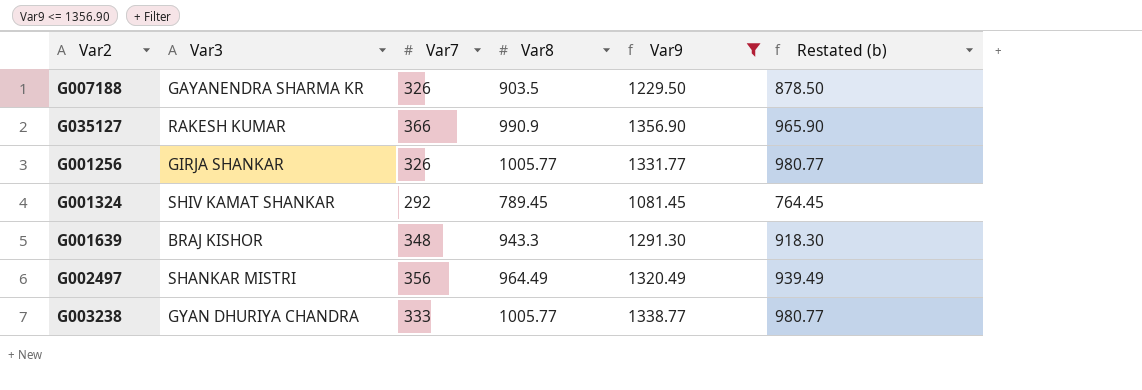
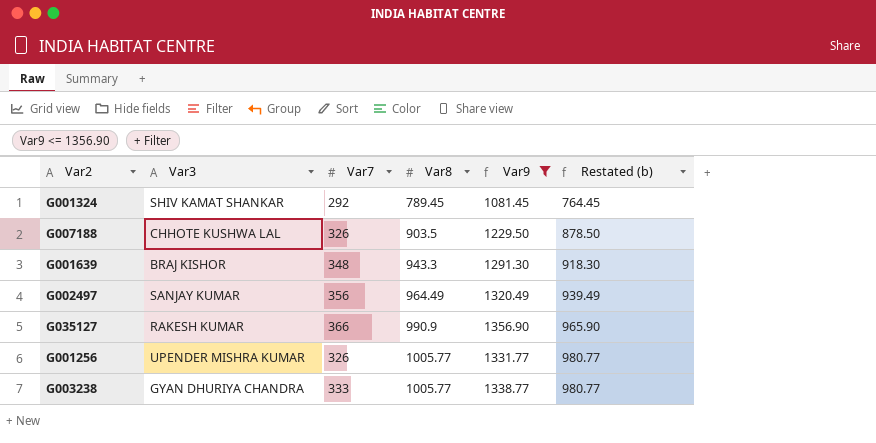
row order: none -> Var8 ascending
G007188 | Var3: GAYANENDRA SHARMA KR -> CHHOTE KUSHWA LAL
G002497 | Var3: SHANKAR MISTRI -> SANJAY KUMAR
G001256 | Var3: GIRJA SHANKAR -> UPENDER MISHRA KUMAR

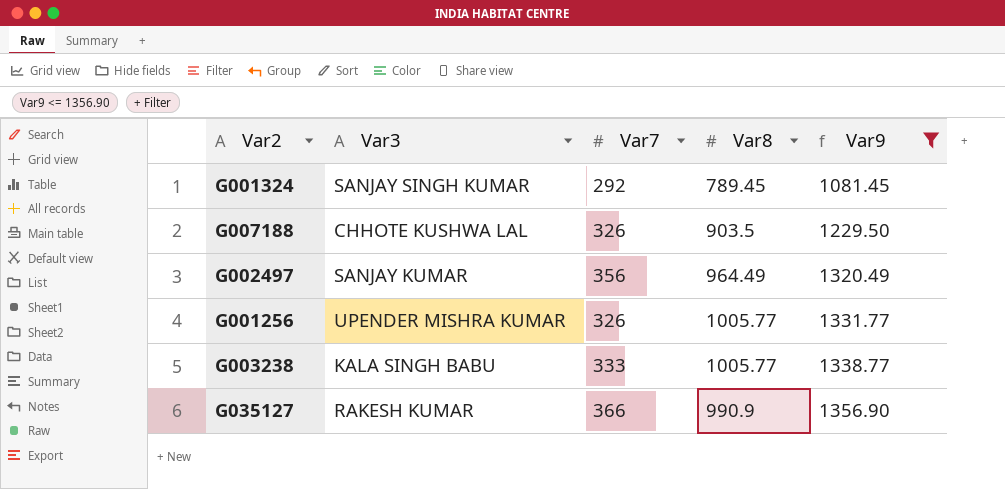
row order: Var8 ascending -> Var9 ascending
column Restated (b) | formula: [Var8] - 25 -> none
row G001639: BRAJ KISHOR | 348 | 943.3 | 1291.30 | 918.30 -> none
G001324 | Var3: SHIV KAMAT SHANKAR -> SANJAY SINGH KUMAR
G003238 | Var3: GYAN DHURIYA CHANDRA -> KALA SINGH BABU

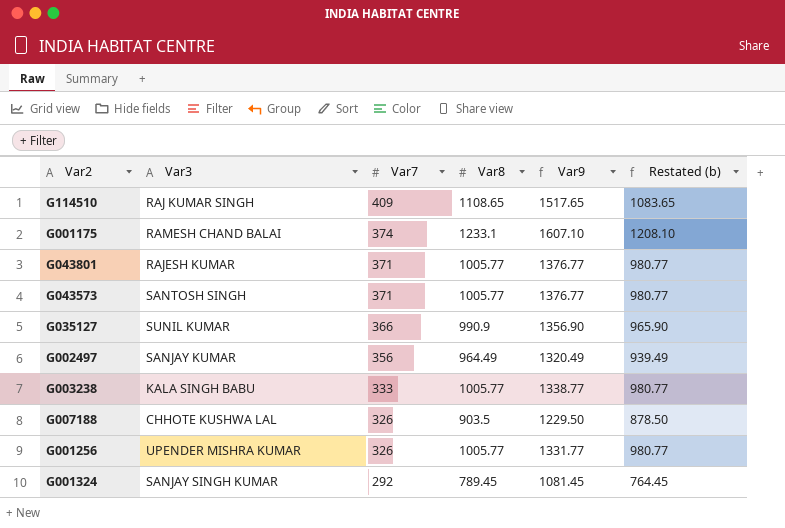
filter: Var9 <= 1356.90 -> none
row order: Var9 ascending -> Var7 descending
column Restated (b) | formula: none -> [Var8] - 25
G035127 | Var3: RAKESH KUMAR -> SUNIL KUMAR

